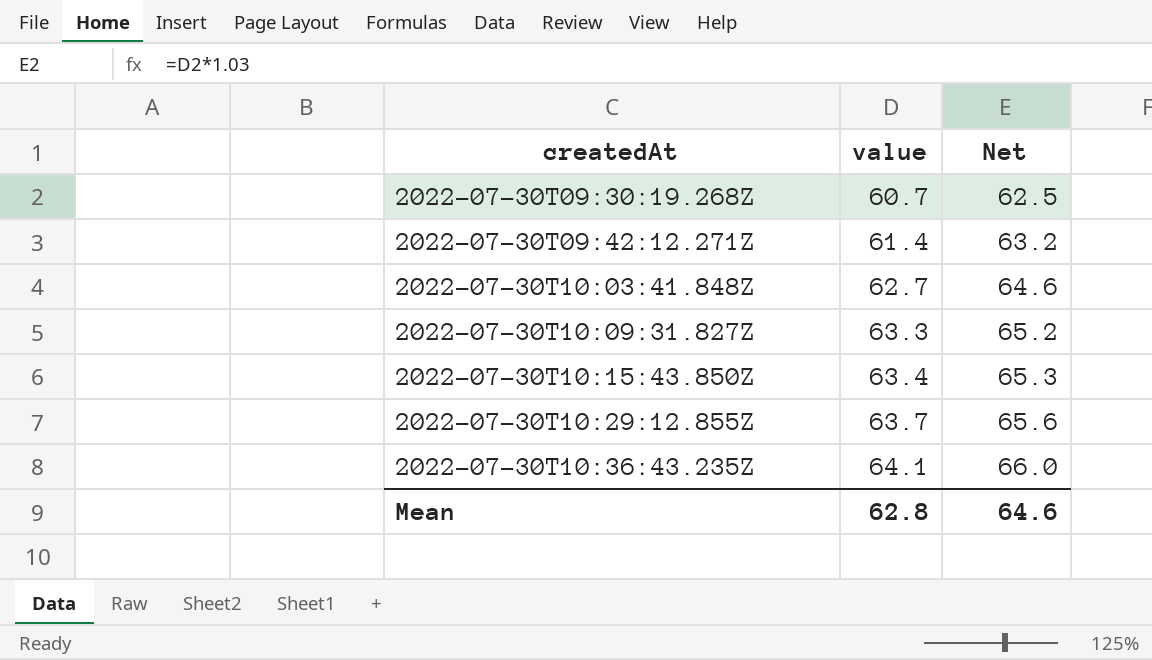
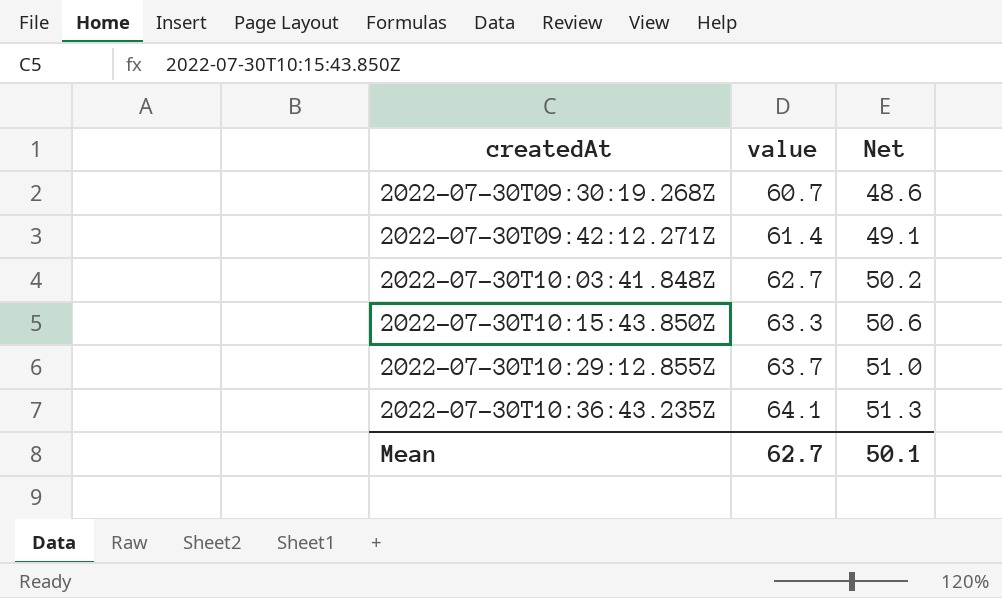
column Net | formula: [value] * 1.03 -> [value] * 0.8
row 2022-07-30T10:09:31.827Z: 63.3 | 65.2 -> none
2022-07-30T10:15:43.850Z | value: 63.4 -> 63.3
Mean | value: 62.8 -> 62.7
Mean | Net: 64.6 -> 50.1

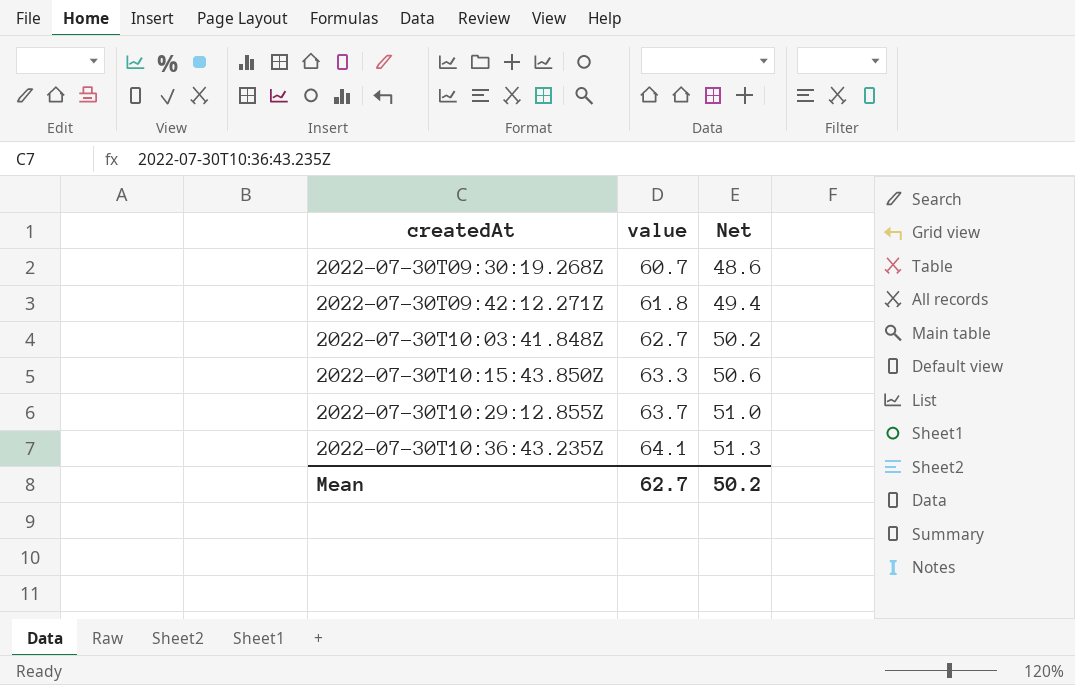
2022-07-30T09:42:12.271Z | value: 61.4 -> 61.8
2022-07-30T09:42:12.271Z | Net: 49.1 -> 49.4
Mean | Net: 50.1 -> 50.2

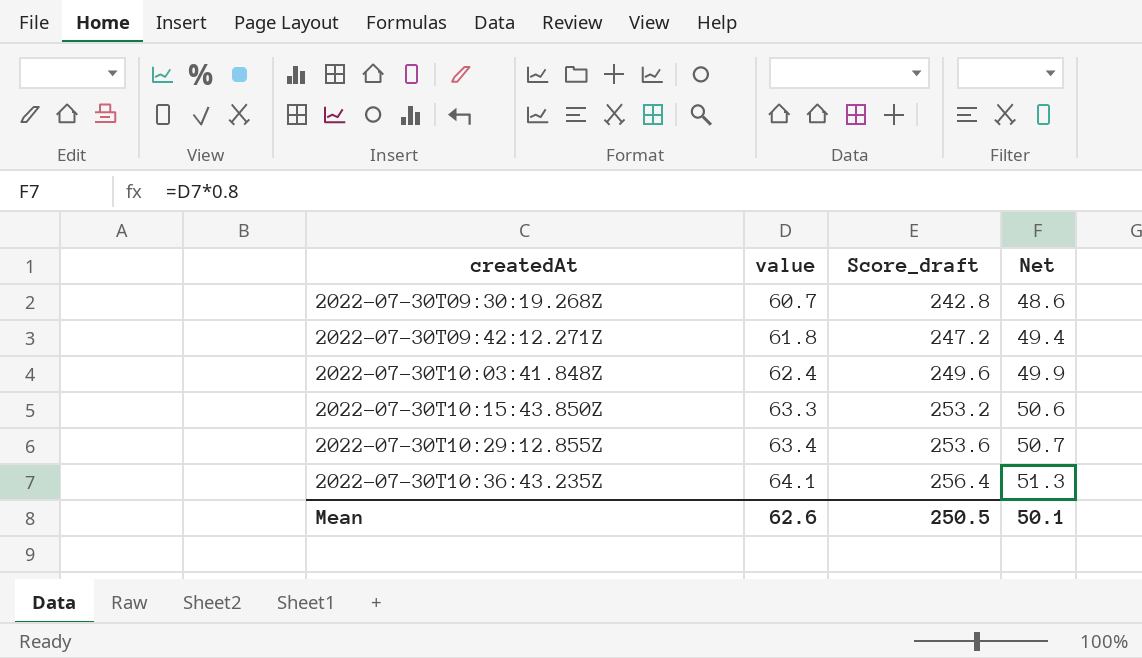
column Score_draft | formula: none -> [value] * 4
2022-07-30T10:03:41.848Z | value: 62.7 -> 62.4
2022-07-30T10:03:41.848Z | Net: 50.2 -> 49.9
2022-07-30T10:29:12.855Z | value: 63.7 -> 63.4
2022-07-30T10:29:12.855Z | Net: 51.0 -> 50.7
Mean | value: 62.7 -> 62.6
Mean | Net: 50.2 -> 50.1

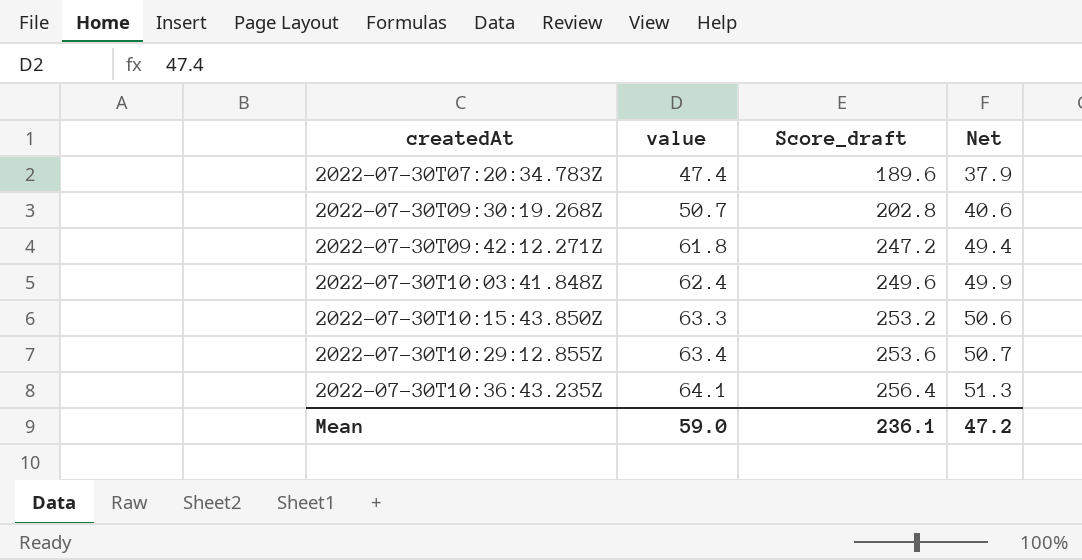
row 2022-07-30T07:20:34.783Z: none -> 47.4 | 189.6 | 37.9
2022-07-30T09:30:19.268Z | value: 60.7 -> 50.7
2022-07-30T09:30:19.268Z | Score_draft: 242.8 -> 202.8
2022-07-30T09:30:19.268Z | Net: 48.6 -> 40.6
Mean | value: 62.6 -> 59.0
Mean | Score_draft: 250.5 -> 236.1
Mean | Net: 50.1 -> 47.2

